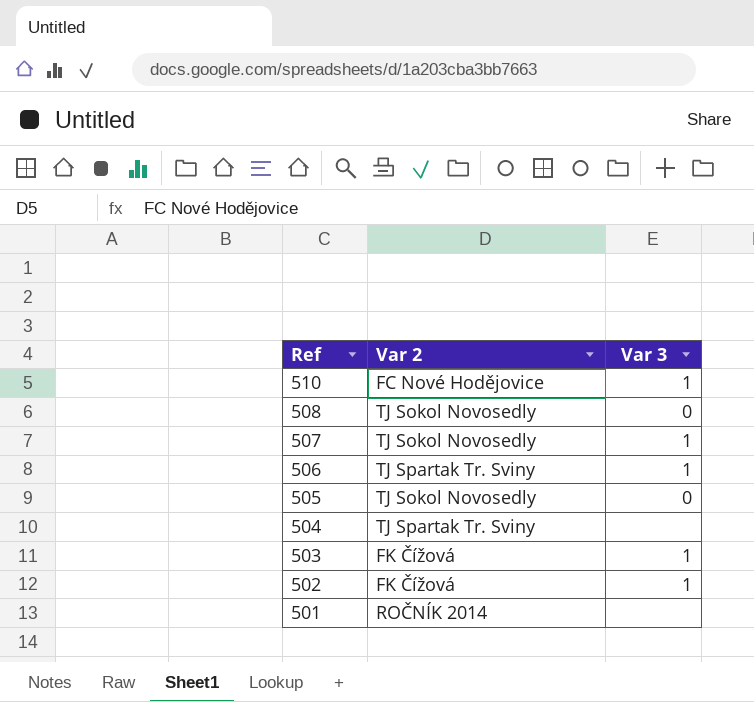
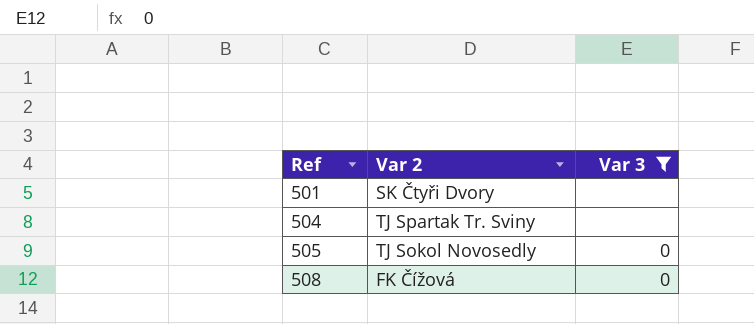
filter: none -> Var 3 != 1
row order: Ref descending -> Ref ascending
501 | Var 2: ROČNÍK 2014 -> SK Čtyři Dvory
508 | Var 2: TJ Sokol Novosedly -> FK Čížová

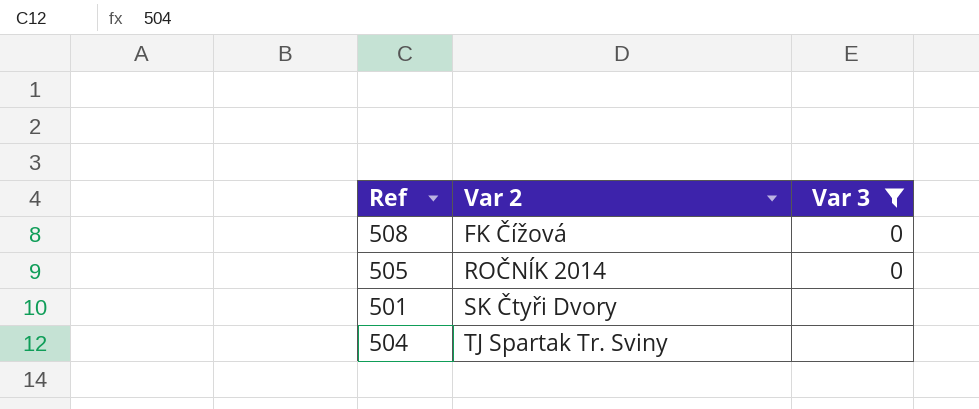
row order: Ref ascending -> Var 2 ascending
505 | Var 2: TJ Sokol Novosedly -> ROČNÍK 2014

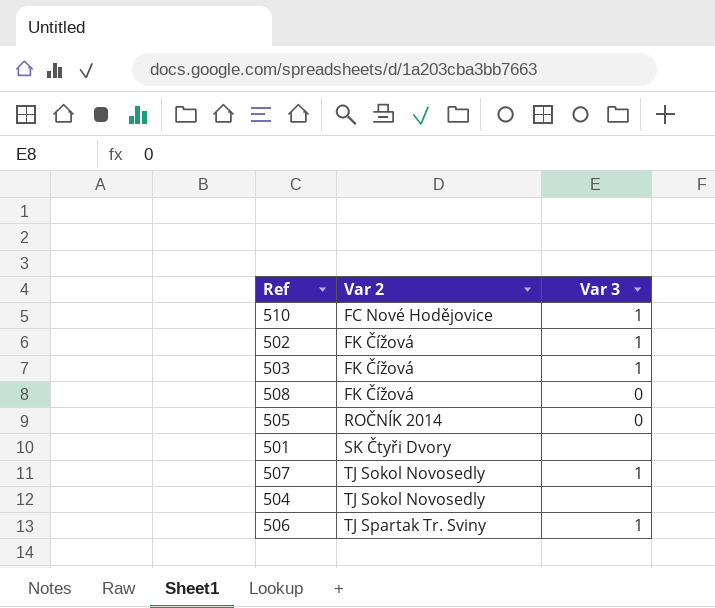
filter: Var 3 != 1 -> none
504 | Var 2: TJ Spartak Tr. Sviny -> TJ Sokol Novosedly

